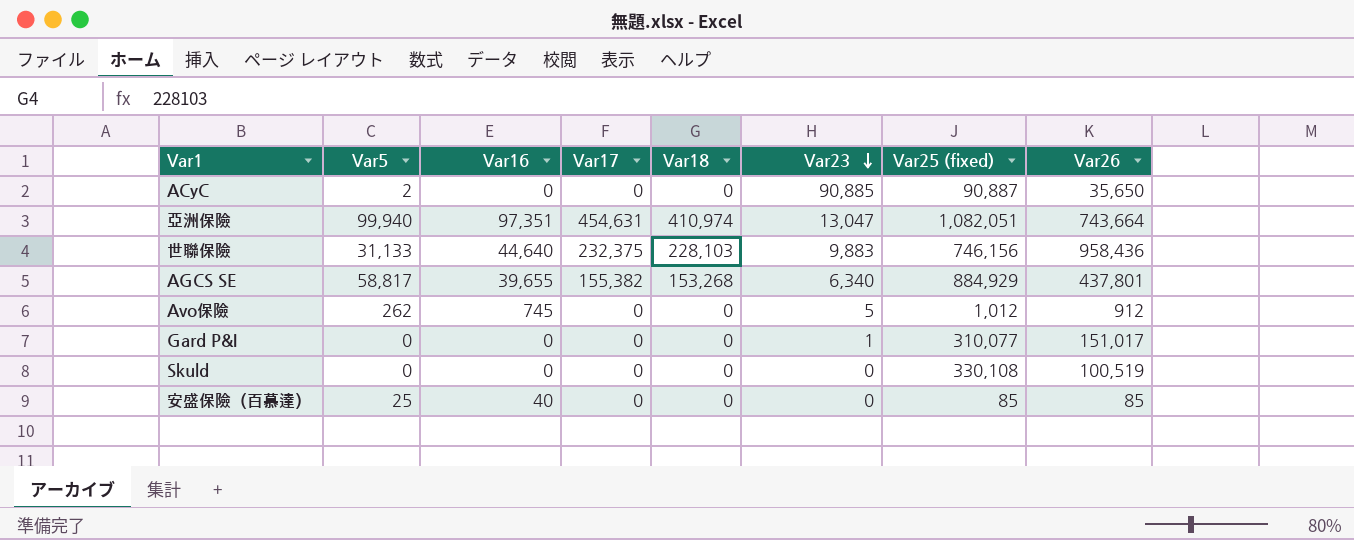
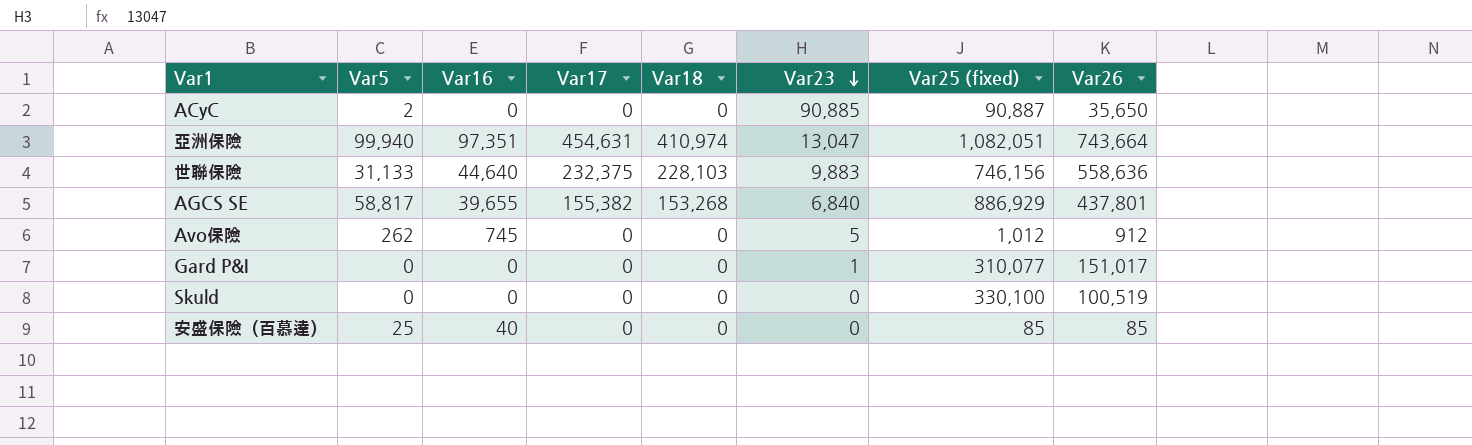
世聯保險 | Var26: 958,436 -> 558,636
AGCS SE | Var23: 6,340 -> 6,840
AGCS SE | Var25 (fixed): 884,929 -> 886,929
Skuld | Var25 (fixed): 330,108 -> 330,100

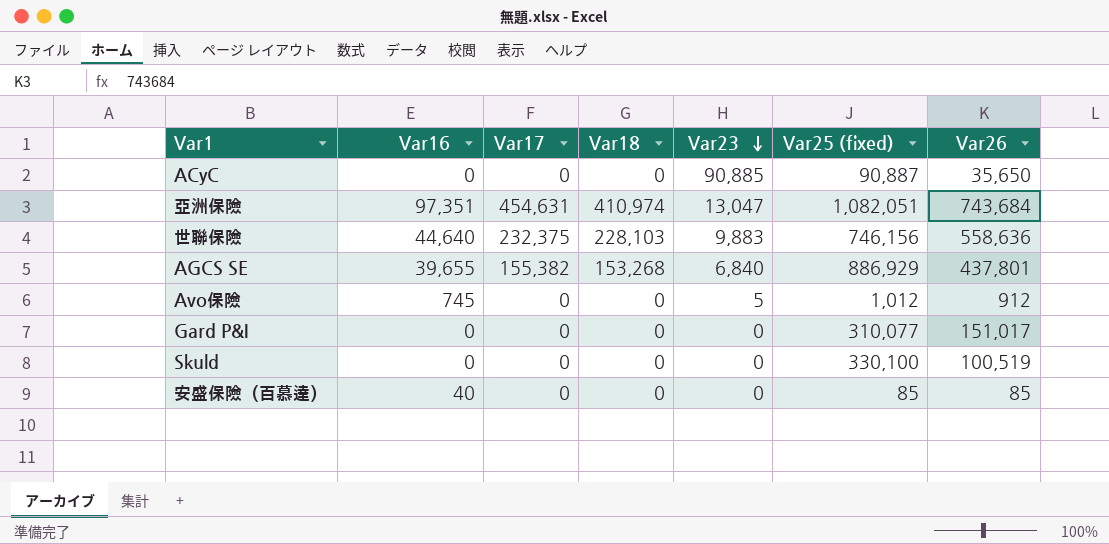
column Var5 | position: 2 -> none
亞洲保險 | Var26: 743,664 -> 743,684
Gard P&I | Var23: 1 -> 0

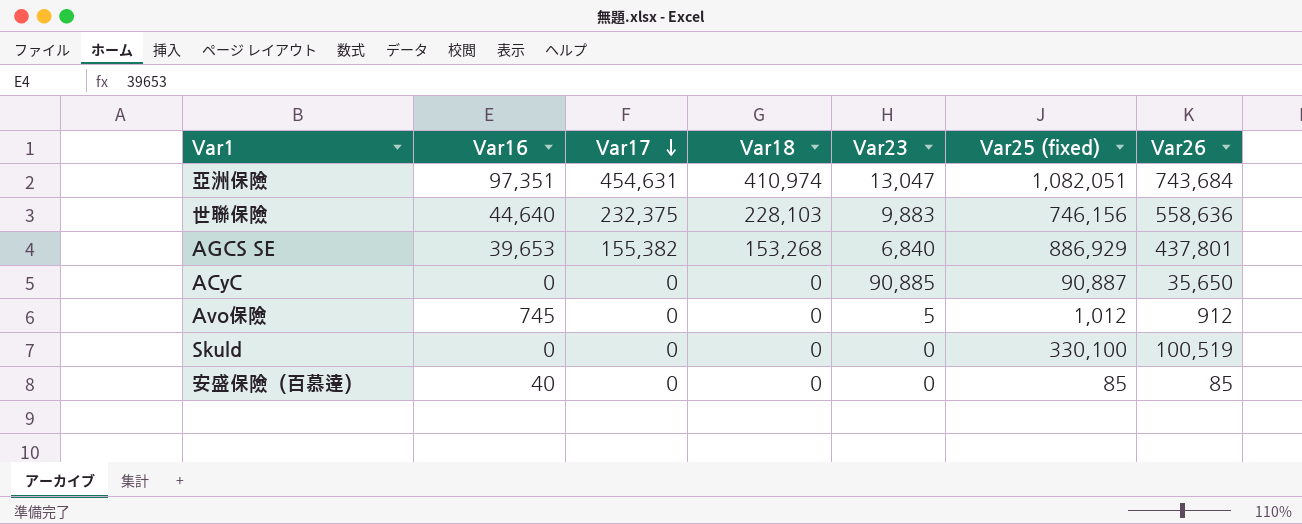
row order: Var23 descending -> Var17 descending
row Gard P&I: 0 | 0 | 0 | 0 | 310,077 | 151,017 -> none
AGCS SE | Var16: 39,655 -> 39,653

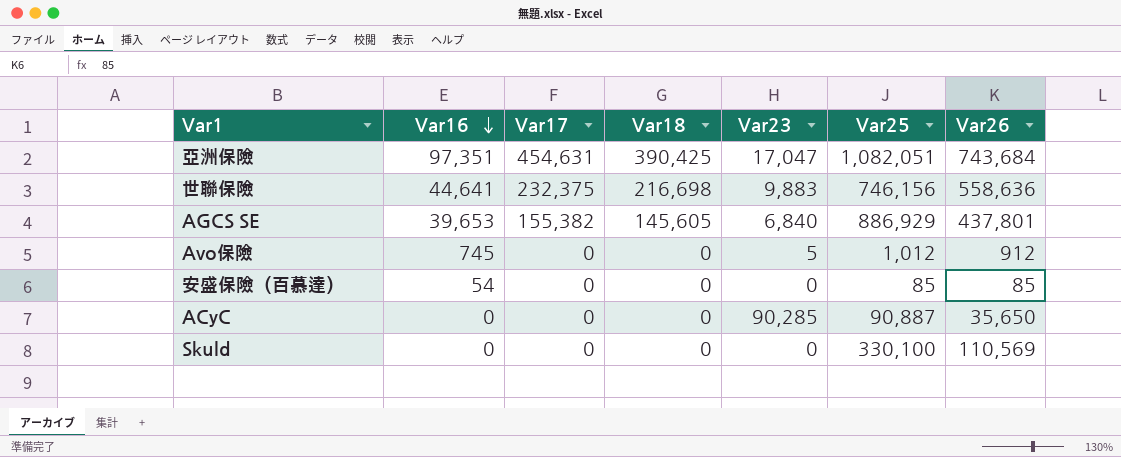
row order: Var17 descending -> Var16 descending
column name: Var25 (fixed) -> Var25
亞洲保險 | Var18: 410,974 -> 390,425
亞洲保險 | Var23: 13,047 -> 17,047
世聯保險 | Var16: 44,640 -> 44,641
世聯保險 | Var18: 228,103 -> 216,698
AGCS SE | Var18: 153,268 -> 145,605
安盛保險（百慕達） | Var16: 40 -> 54
ACyC | Var23: 90,885 -> 90,285
Skuld | Var26: 100,519 -> 110,569

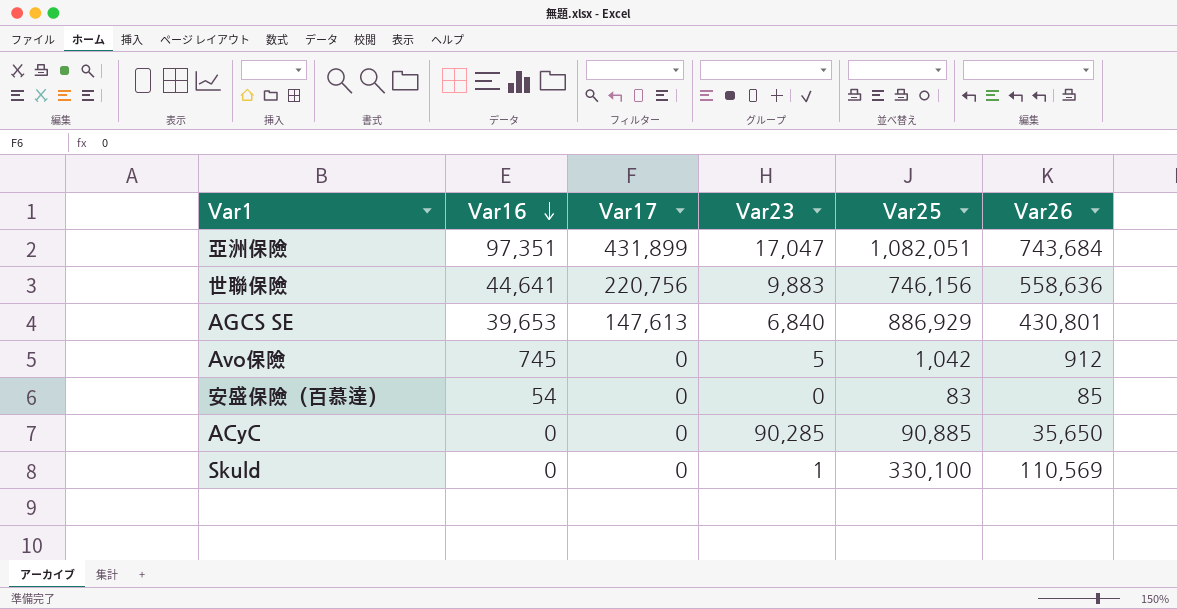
column Var18 | position: 4 -> none
亞洲保險 | Var17: 454,631 -> 431,899
世聯保險 | Var17: 232,375 -> 220,756
AGCS SE | Var17: 155,382 -> 147,613
AGCS SE | Var26: 437,801 -> 430,801
Avo保險 | Var25: 1,012 -> 1,042
安盛保險（百慕達） | Var25: 85 -> 83
ACyC | Var25: 90,887 -> 90,885
Skuld | Var23: 0 -> 1

